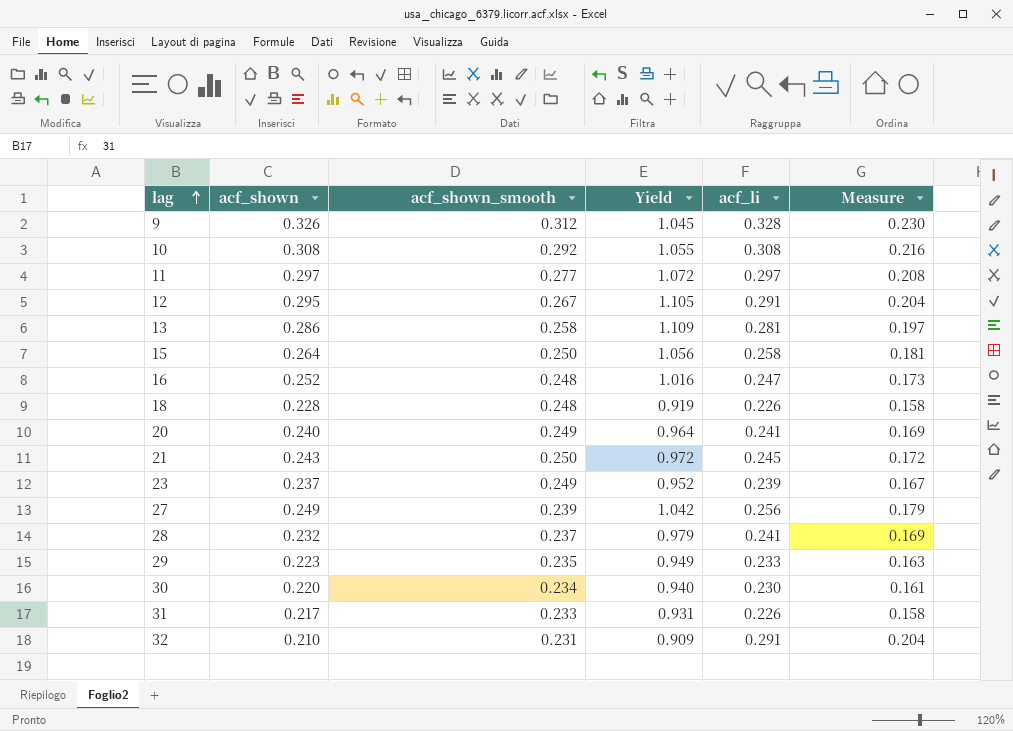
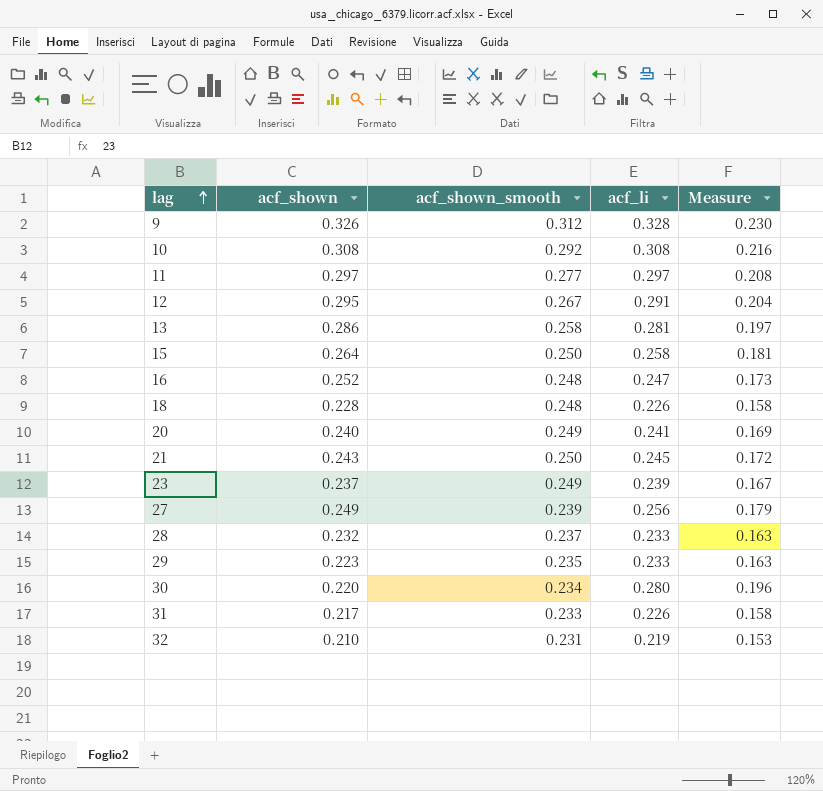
column Yield | formula: [acf_shown] / [acf_shown_smooth] -> none
28 | acf_li: 0.241 -> 0.233
28 | Measure: 0.169 -> 0.163
30 | acf_li: 0.230 -> 0.280
30 | Measure: 0.161 -> 0.196
32 | acf_li: 0.291 -> 0.219
32 | Measure: 0.204 -> 0.153

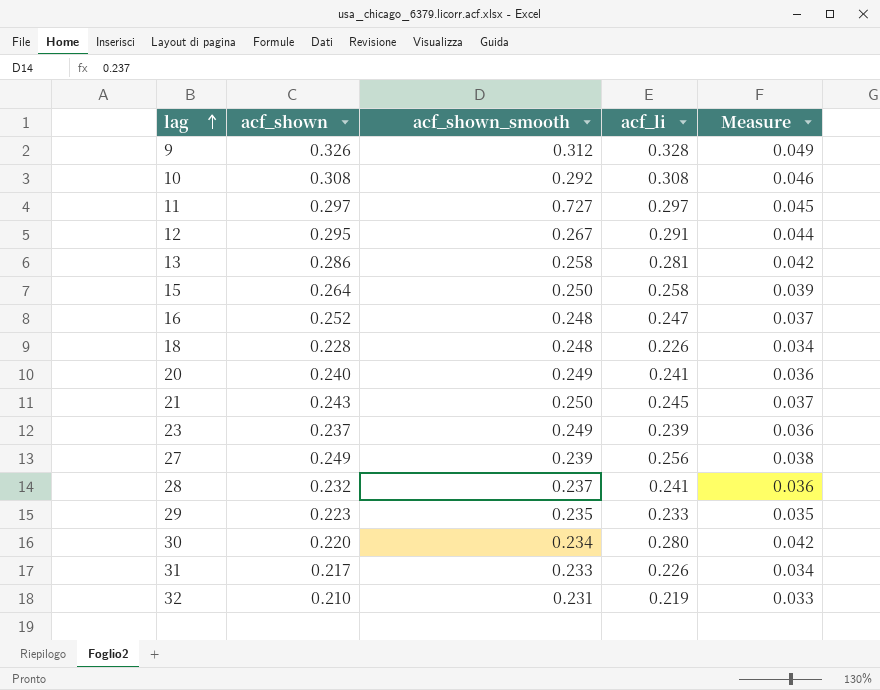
column Measure | formula: [acf_li] * 0.7 -> [acf_li] * 0.15
11 | acf_shown_smooth: 0.277 -> 0.727
28 | acf_li: 0.233 -> 0.241

